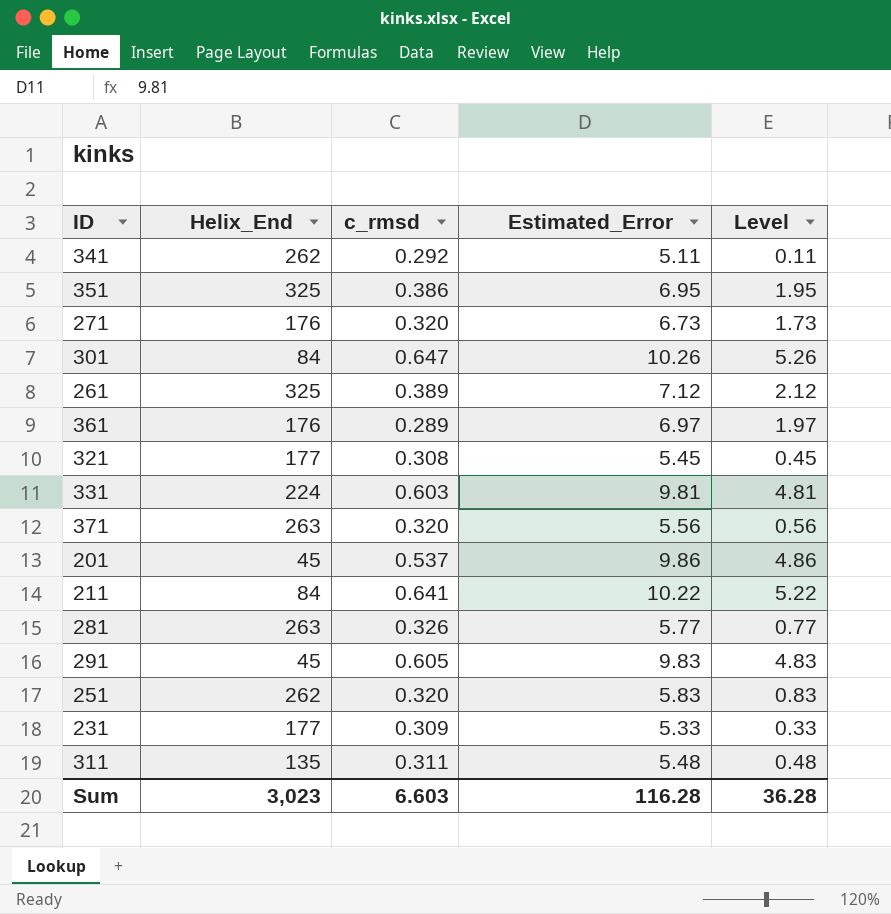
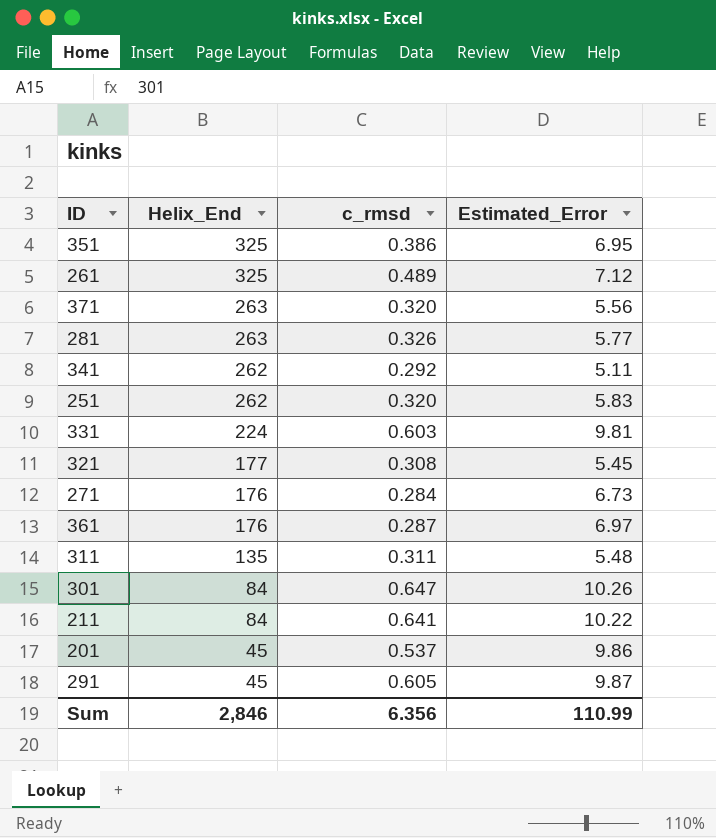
row order: none -> Helix_End descending
column Level | formula: [Estimated_Error] - 5 -> none
row 231: 177 | 0.309 | 5.33 | 0.33 -> none
261 | c_rmsd: 0.389 -> 0.489
271 | c_rmsd: 0.320 -> 0.284
361 | c_rmsd: 0.289 -> 0.287
291 | Estimated_Error: 9.83 -> 9.87
Sum | Helix_End: 3,023 -> 2,846
Sum | c_rmsd: 6.603 -> 6.356
Sum | Estimated_Error: 116.28 -> 110.99

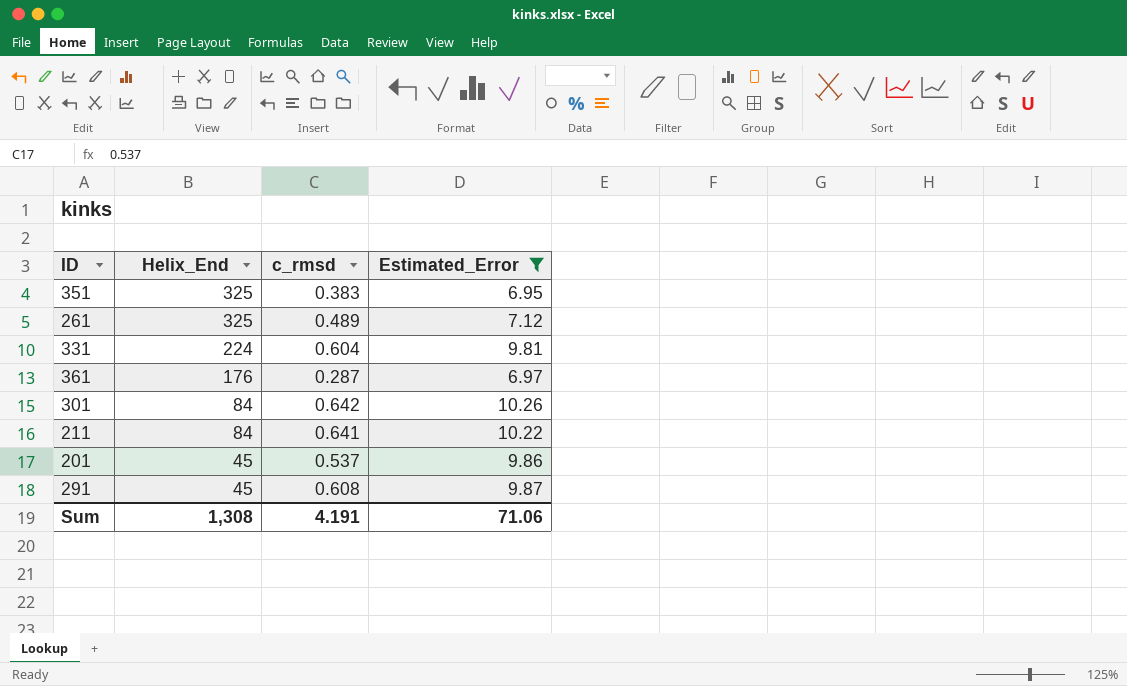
filter: none -> Estimated_Error >= 6.95
351 | c_rmsd: 0.386 -> 0.383
331 | c_rmsd: 0.603 -> 0.604
301 | c_rmsd: 0.647 -> 0.642
291 | c_rmsd: 0.605 -> 0.608
Sum | Helix_End: 2,846 -> 1,308
Sum | c_rmsd: 6.356 -> 4.191
Sum | Estimated_Error: 110.99 -> 71.06

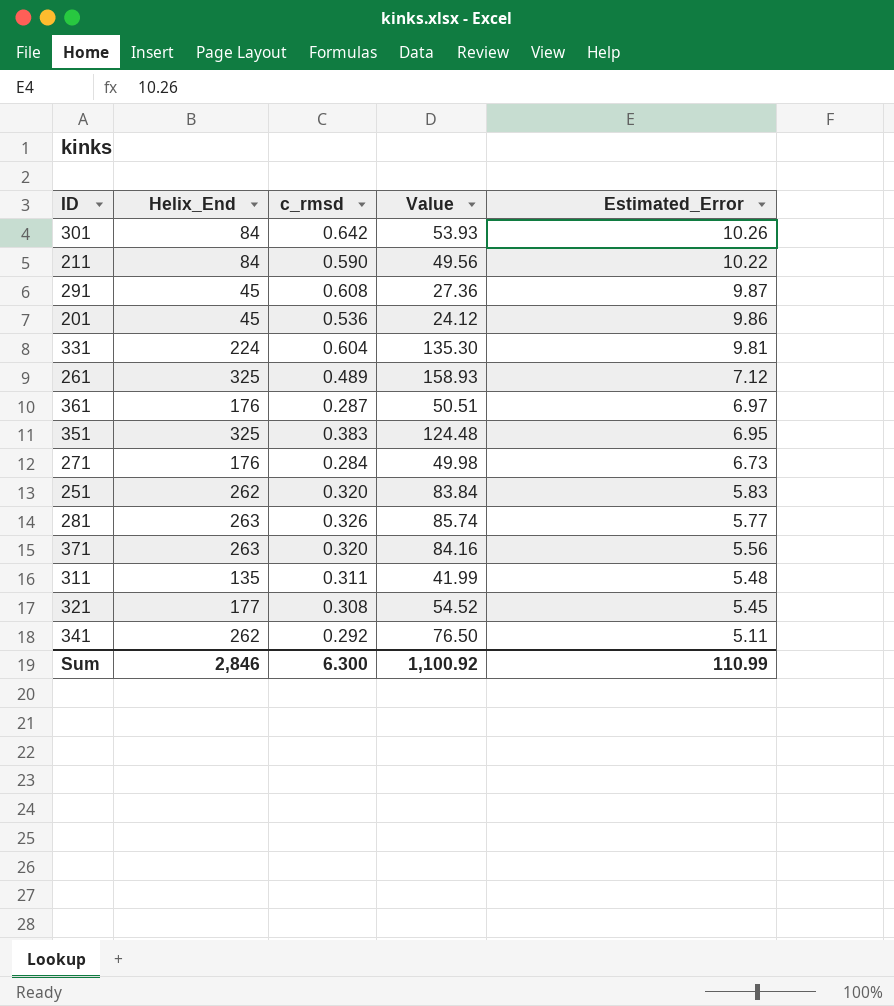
filter: Estimated_Error >= 6.95 -> none
row order: Helix_End descending -> Estimated_Error descending
column Value | formula: none -> [Helix_End] * [c_rmsd]
211 | c_rmsd: 0.641 -> 0.590
201 | c_rmsd: 0.537 -> 0.536
Sum | Helix_End: 1,308 -> 2,846
Sum | c_rmsd: 4.191 -> 6.300
Sum | Estimated_Error: 71.06 -> 110.99

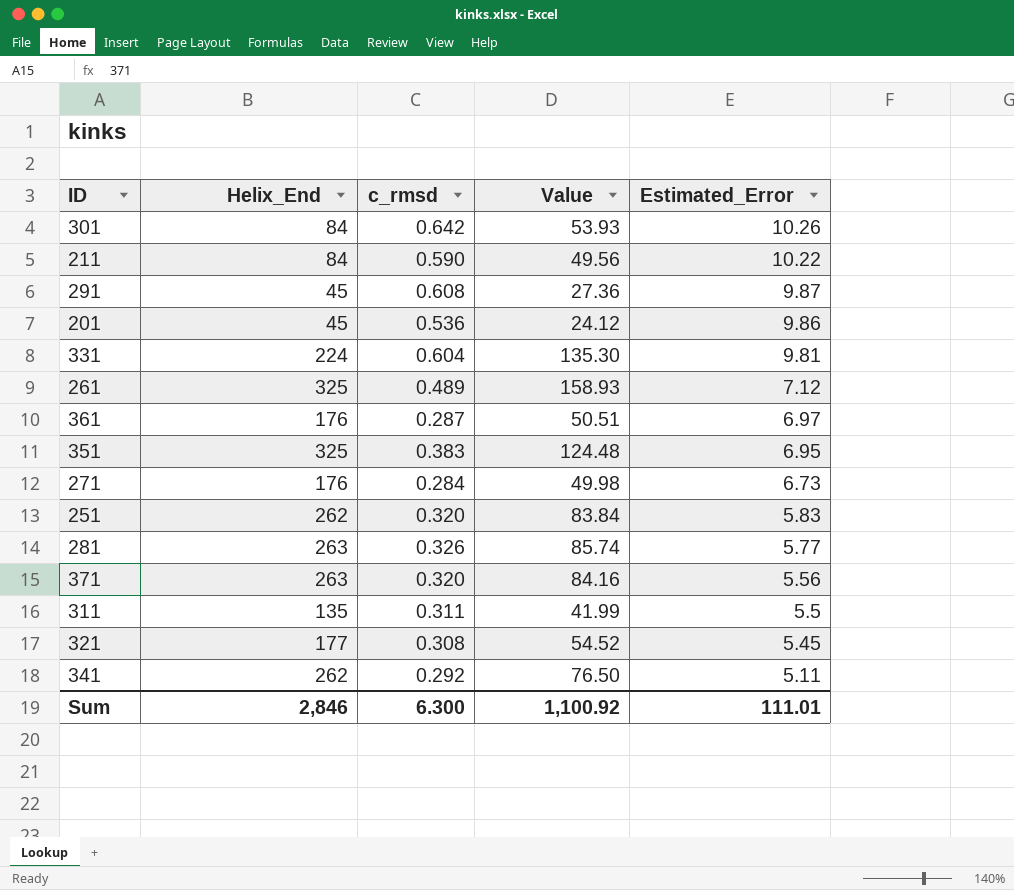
311 | Estimated_Error: 5.48 -> 5.5
Sum | Estimated_Error: 110.99 -> 111.01

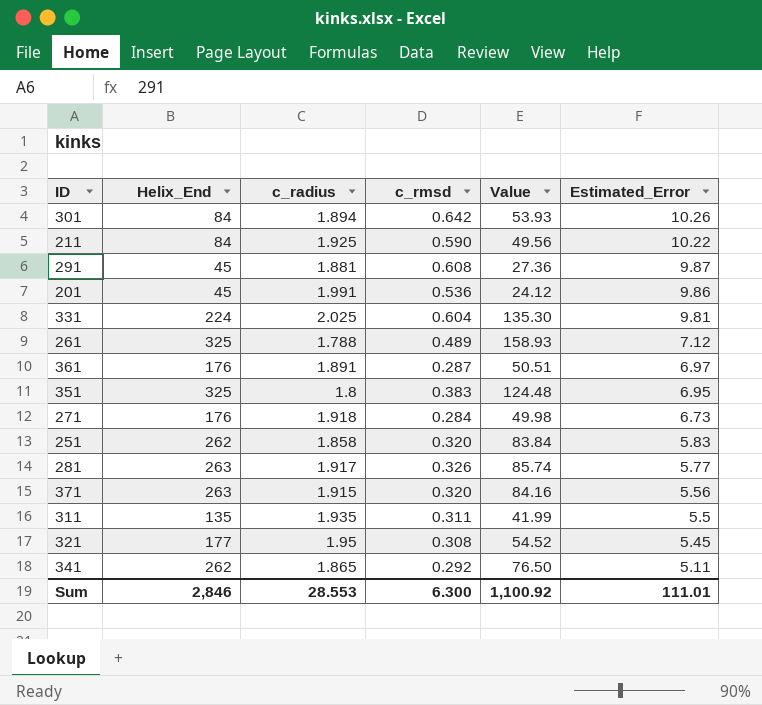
column c_radius | position: none -> 3

